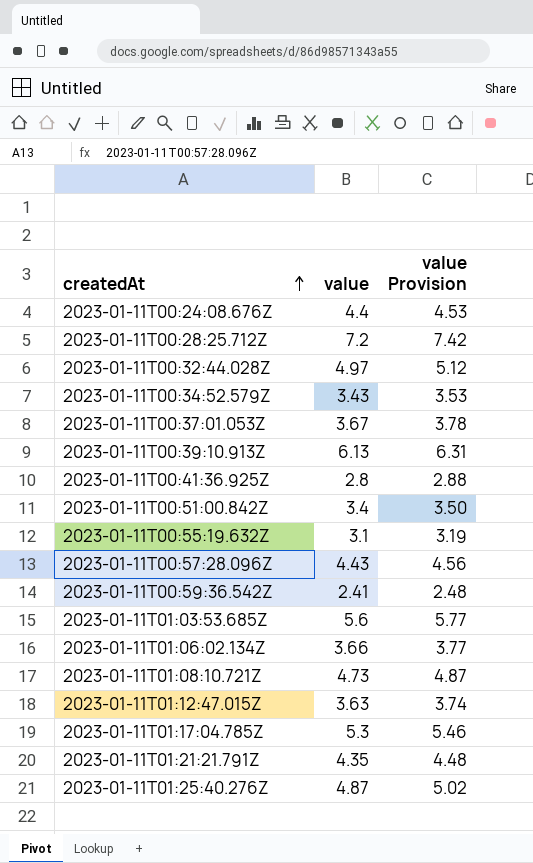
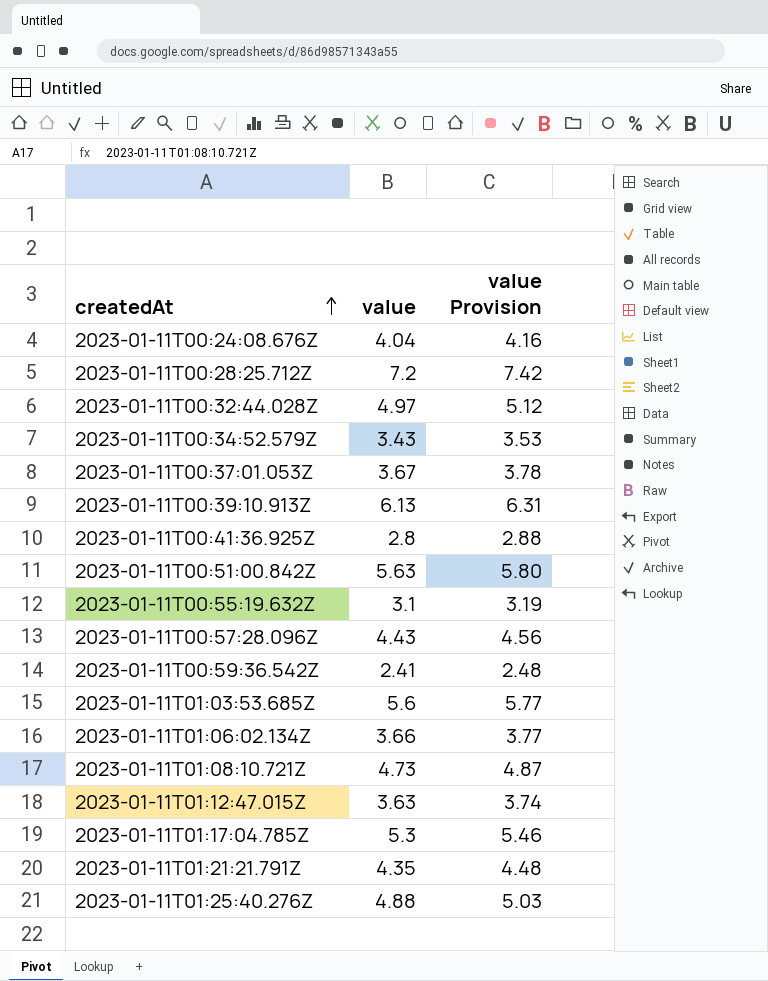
2023-01-11T00:24:08.676Z | value: 4.4 -> 4.04
2023-01-11T00:24:08.676Z | value Provision: 4.53 -> 4.16
2023-01-11T00:51:00.842Z | value: 3.4 -> 5.63
2023-01-11T00:51:00.842Z | value Provision: 3.50 -> 5.80
2023-01-11T01:25:40.276Z | value: 4.87 -> 4.88
2023-01-11T01:25:40.276Z | value Provision: 5.02 -> 5.03

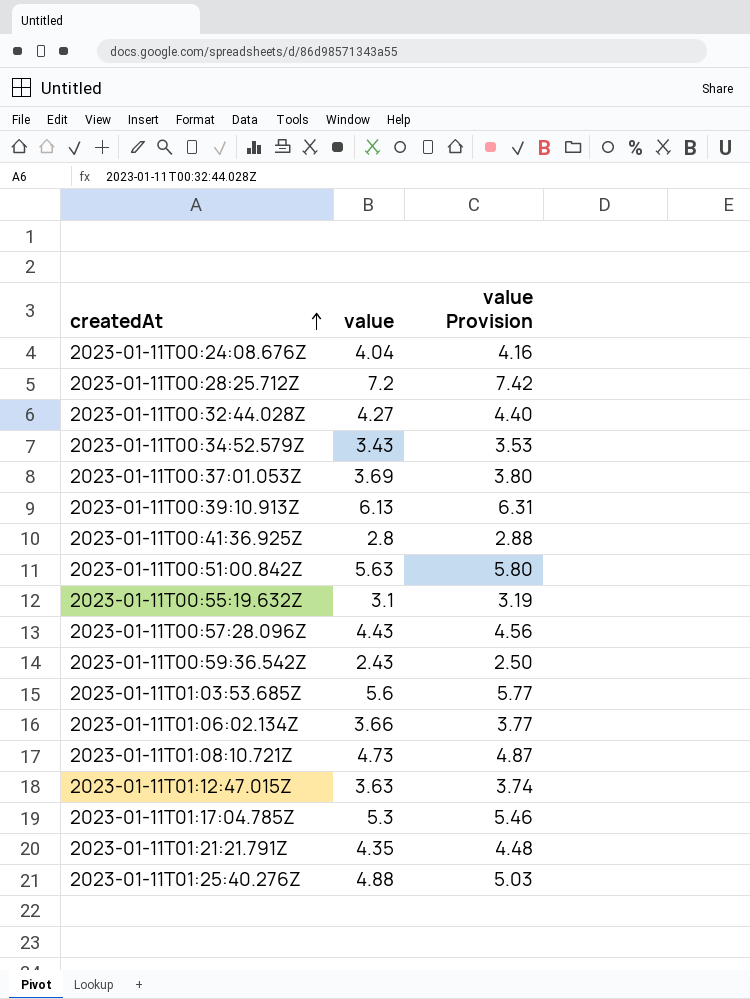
2023-01-11T00:32:44.028Z | value: 4.97 -> 4.27
2023-01-11T00:32:44.028Z | value Provision: 5.12 -> 4.40
2023-01-11T00:37:01.053Z | value: 3.67 -> 3.69
2023-01-11T00:37:01.053Z | value Provision: 3.78 -> 3.80
2023-01-11T00:59:36.542Z | value: 2.41 -> 2.43
2023-01-11T00:59:36.542Z | value Provision: 2.48 -> 2.50

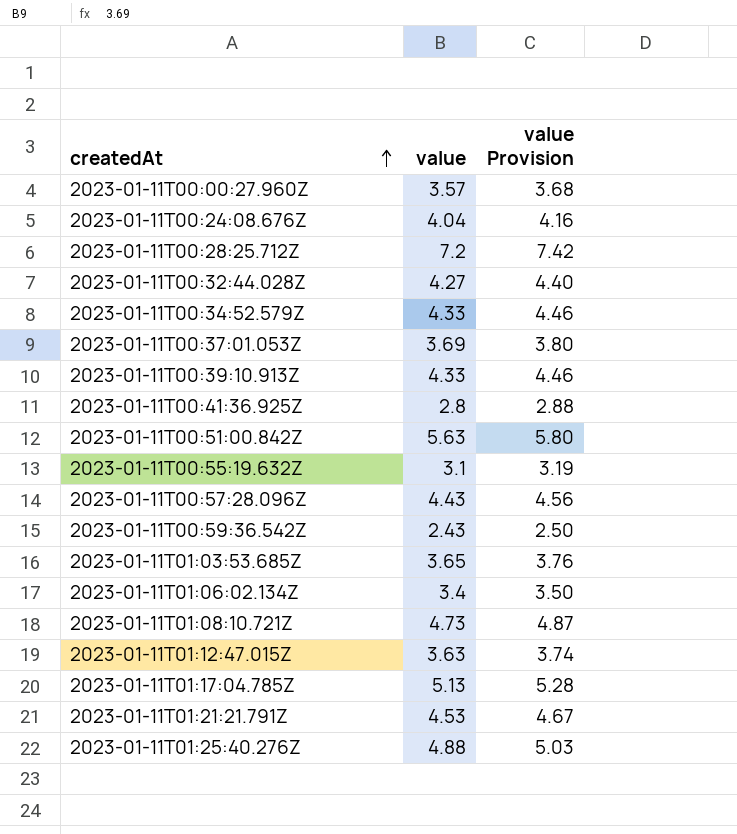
row 2023-01-11T00:00:27.960Z: none -> 3.57 | 3.68
2023-01-11T00:34:52.579Z | value: 3.43 -> 4.33
2023-01-11T00:34:52.579Z | value Provision: 3.53 -> 4.46
2023-01-11T00:39:10.913Z | value: 6.13 -> 4.33
2023-01-11T00:39:10.913Z | value Provision: 6.31 -> 4.46
2023-01-11T01:03:53.685Z | value: 5.6 -> 3.65
2023-01-11T01:03:53.685Z | value Provision: 5.77 -> 3.76
2023-01-11T01:06:02.134Z | value: 3.66 -> 3.4
2023-01-11T01:06:02.134Z | value Provision: 3.77 -> 3.50
2023-01-11T01:17:04.785Z | value: 5.3 -> 5.13
2023-01-11T01:17:04.785Z | value Provision: 5.46 -> 5.28
2023-01-11T01:21:21.791Z | value: 4.35 -> 4.53
2023-01-11T01:21:21.791Z | value Provision: 4.48 -> 4.67

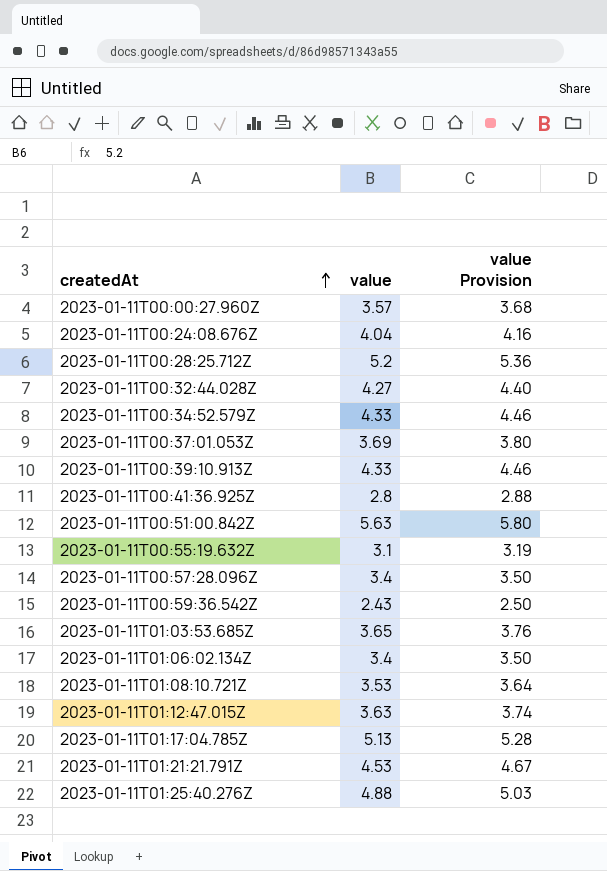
2023-01-11T00:28:25.712Z | value: 7.2 -> 5.2
2023-01-11T00:28:25.712Z | value Provision: 7.42 -> 5.36
2023-01-11T00:57:28.096Z | value: 4.43 -> 3.4
2023-01-11T00:57:28.096Z | value Provision: 4.56 -> 3.50
2023-01-11T01:08:10.721Z | value: 4.73 -> 3.53
2023-01-11T01:08:10.721Z | value Provision: 4.87 -> 3.64

